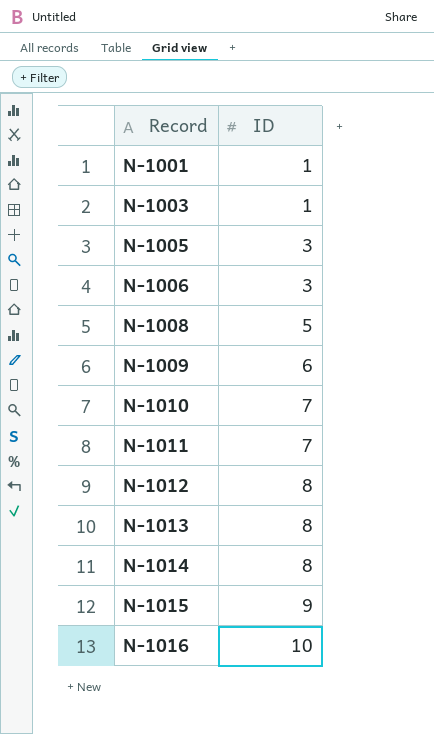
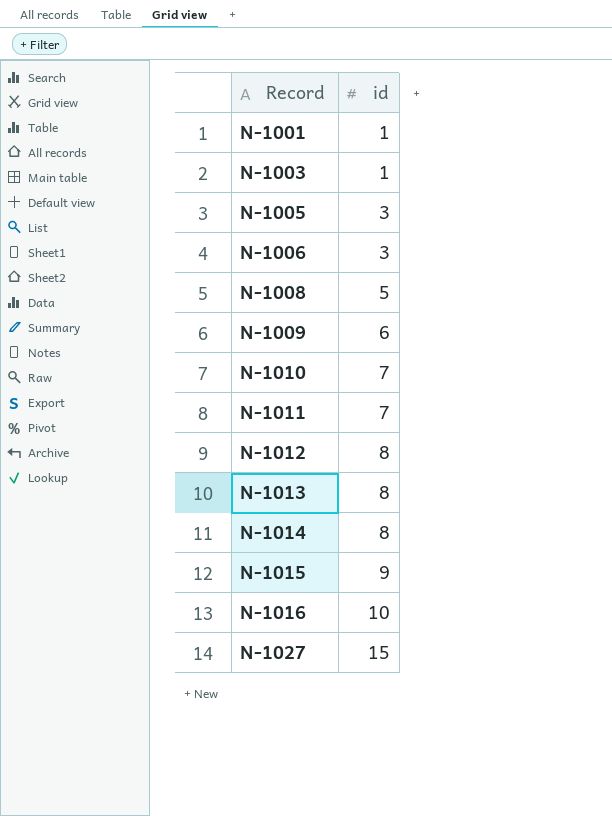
column name: ID -> id
row N-1027: none -> 15

